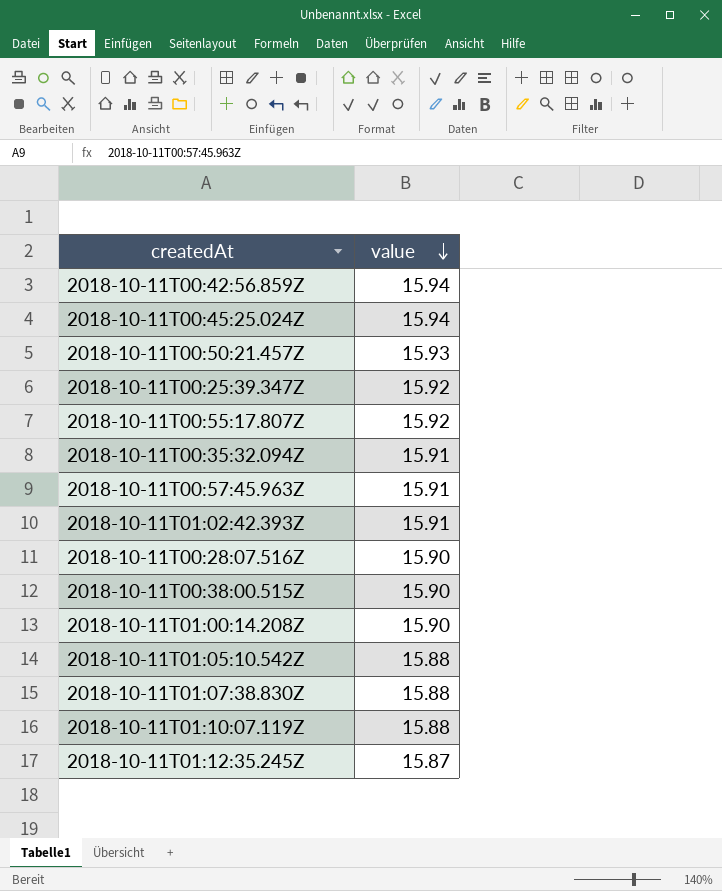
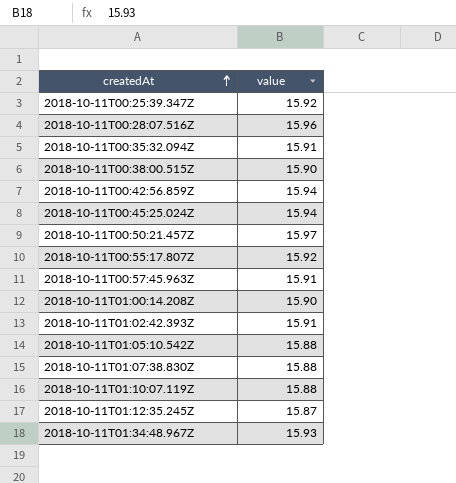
row order: value descending -> createdAt ascending
2018-10-11T00:28:07.516Z | value: 15.90 -> 15.96
2018-10-11T00:50:21.457Z | value: 15.93 -> 15.97
row 2018-10-11T01:34:48.967Z: none -> 15.93

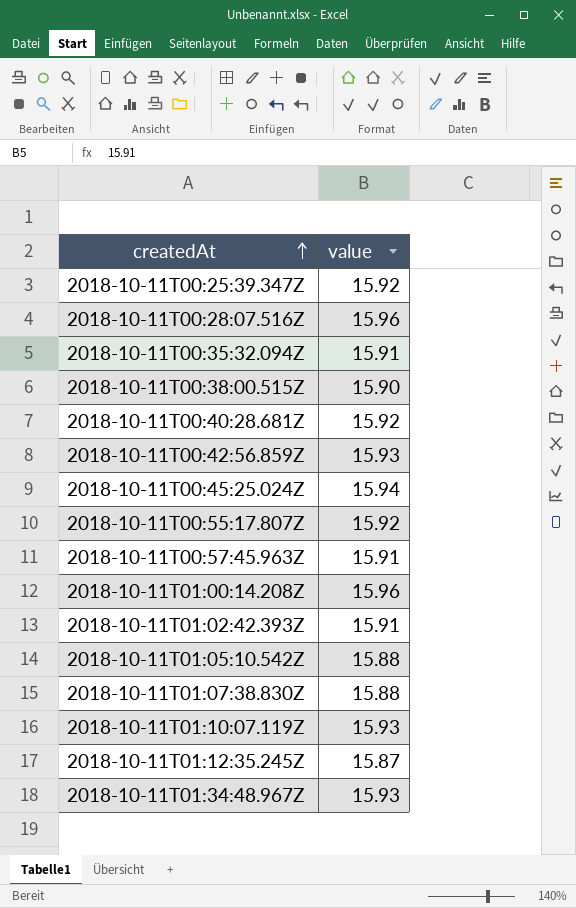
row 2018-10-11T00:50:21.457Z: 15.97 -> none
row 2018-10-11T00:40:28.681Z: none -> 15.92
2018-10-11T00:42:56.859Z | value: 15.94 -> 15.93
2018-10-11T01:00:14.208Z | value: 15.90 -> 15.96
2018-10-11T01:10:07.119Z | value: 15.88 -> 15.93

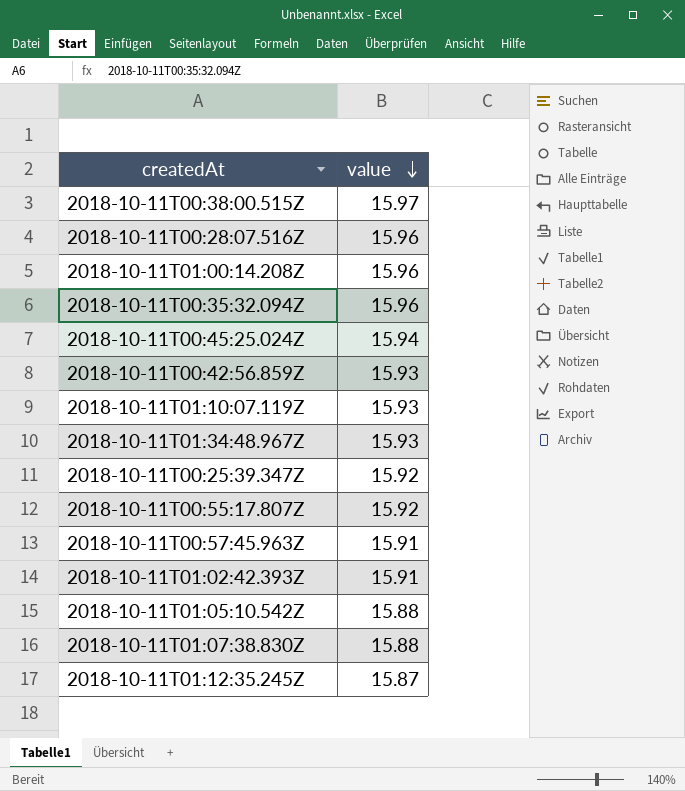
row order: createdAt ascending -> value descending
row 2018-10-11T00:40:28.681Z: 15.92 -> none
2018-10-11T00:38:00.515Z | value: 15.90 -> 15.97
2018-10-11T00:35:32.094Z | value: 15.91 -> 15.96

